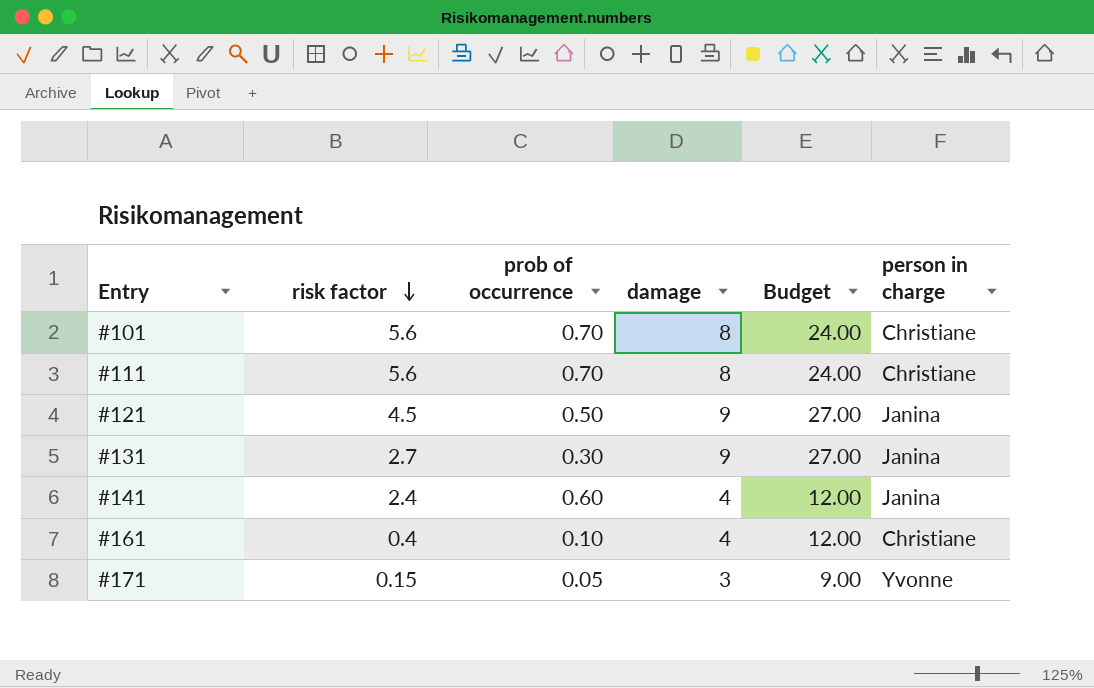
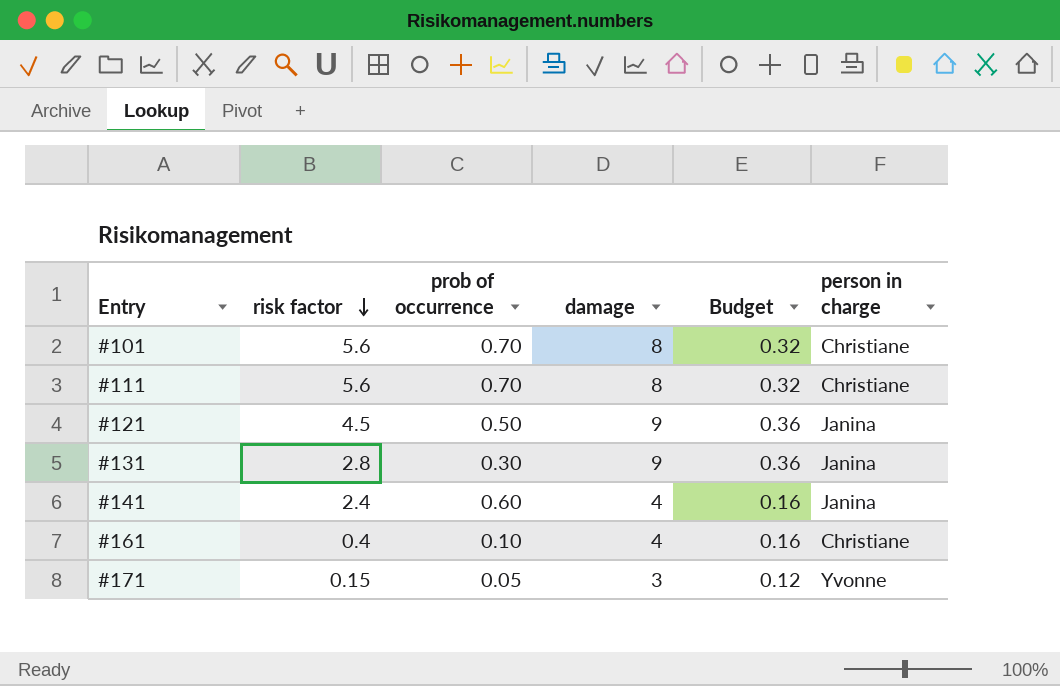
column Budget | formula: [damage] * 3 -> [damage] * 0.04
#131 | risk factor: 2.7 -> 2.8

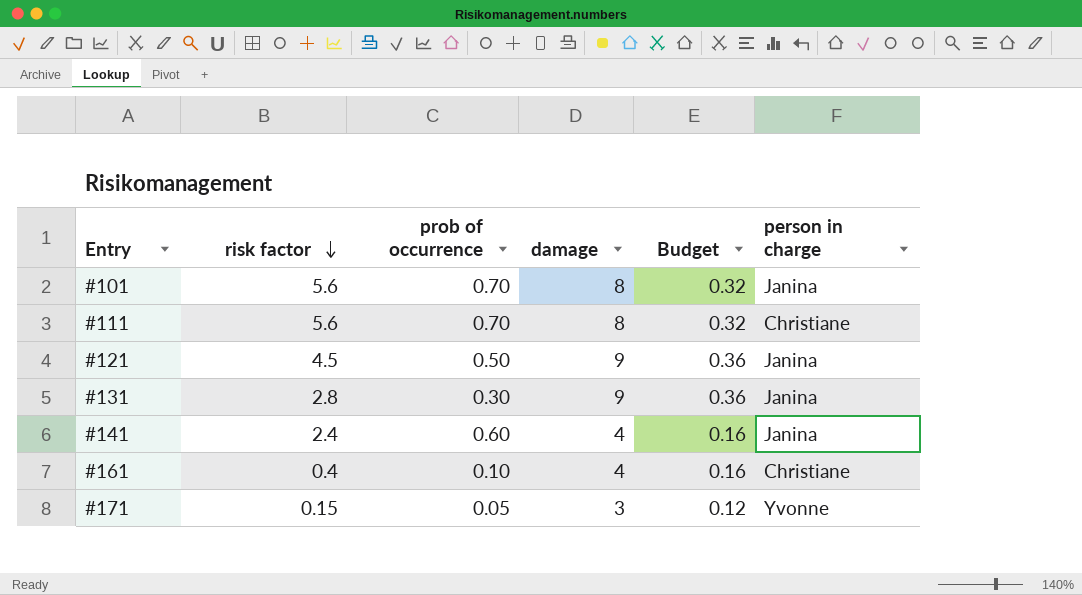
#101 | person in charge: Christiane -> Janina

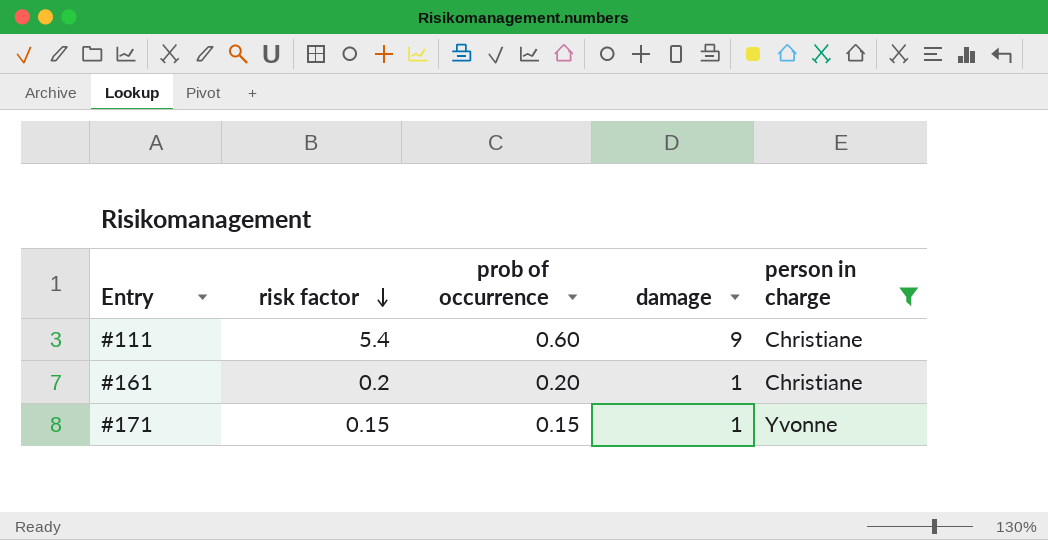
filter: none -> person in charge != Janina
column Budget | formula: [damage] * 0.04 -> none
#111 | risk factor: 5.6 -> 5.4
#111 | prob of occurrence: 0.70 -> 0.60
#111 | damage: 8 -> 9
#161 | risk factor: 0.4 -> 0.2
#161 | prob of occurrence: 0.10 -> 0.20
#161 | damage: 4 -> 1
#171 | prob of occurrence: 0.05 -> 0.15
#171 | damage: 3 -> 1

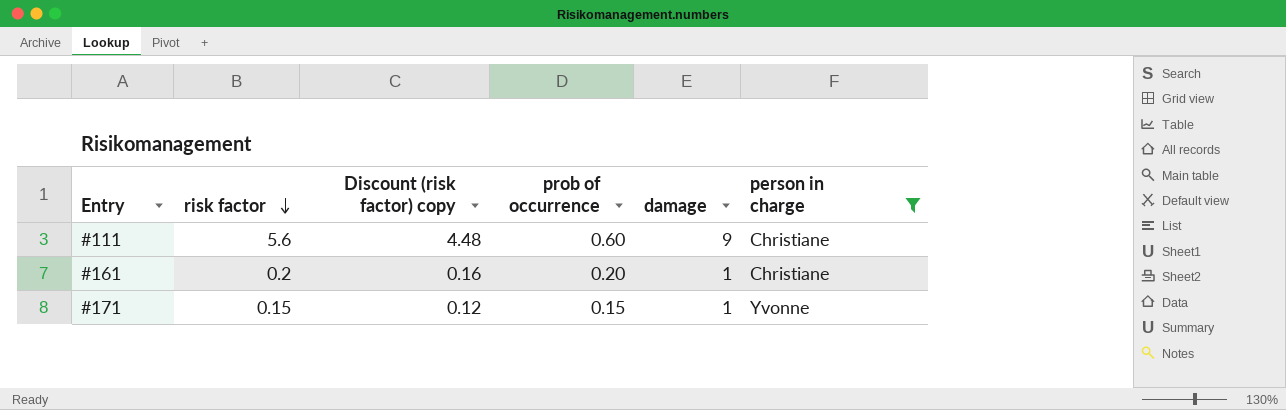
column Discount (risk factor) copy | formula: none -> [risk factor] * 0.8
#111 | risk factor: 5.4 -> 5.6

